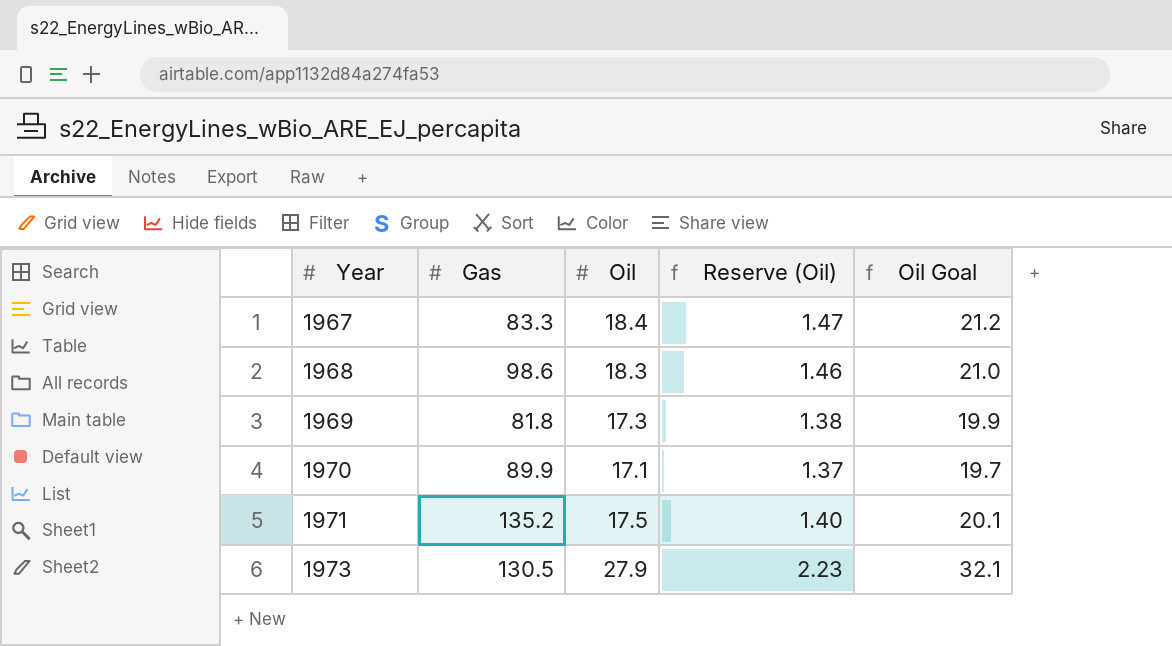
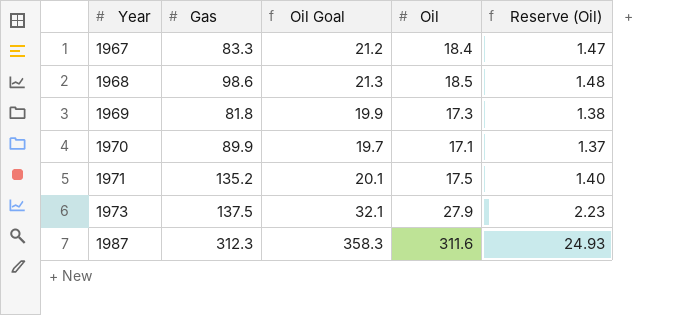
column Oil Goal | position: 5 -> 3
1968 | Oil Goal: 21.0 -> 21.3
1968 | Oil: 18.3 -> 18.5
1968 | Reserve (Oil): 1.46 -> 1.48
1973 | Gas: 130.5 -> 137.5
row 1987: none -> 312.3 | 358.3 | 311.6 | 24.93

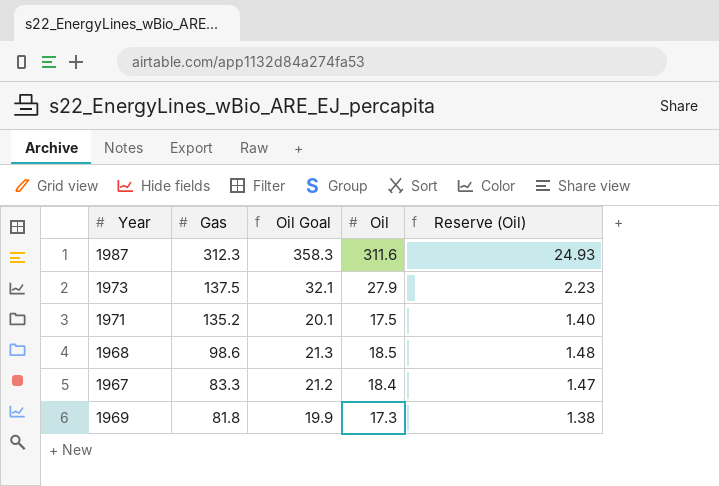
row order: Year ascending -> Gas descending
row 1970: 89.9 | 19.7 | 17.1 | 1.37 -> none

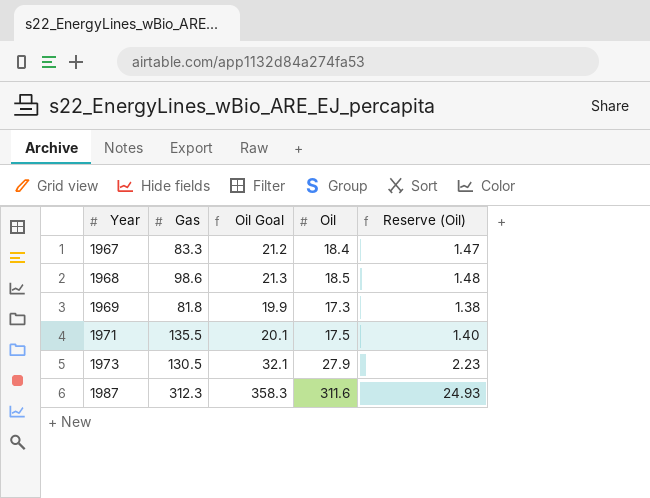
row order: Gas descending -> Year ascending
1971 | Gas: 135.2 -> 135.5
1973 | Gas: 137.5 -> 130.5

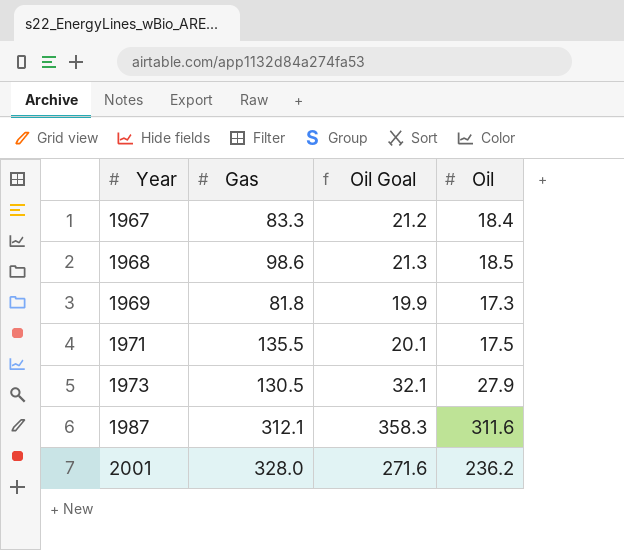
column Reserve (Oil) | formula: [Oil] * 0.08 -> none
1987 | Gas: 312.3 -> 312.1
row 2001: none -> 328.0 | 271.6 | 236.2

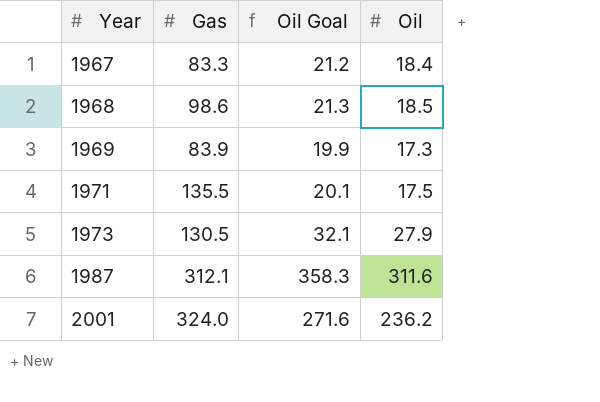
1969 | Gas: 81.8 -> 83.9
2001 | Gas: 328.0 -> 324.0

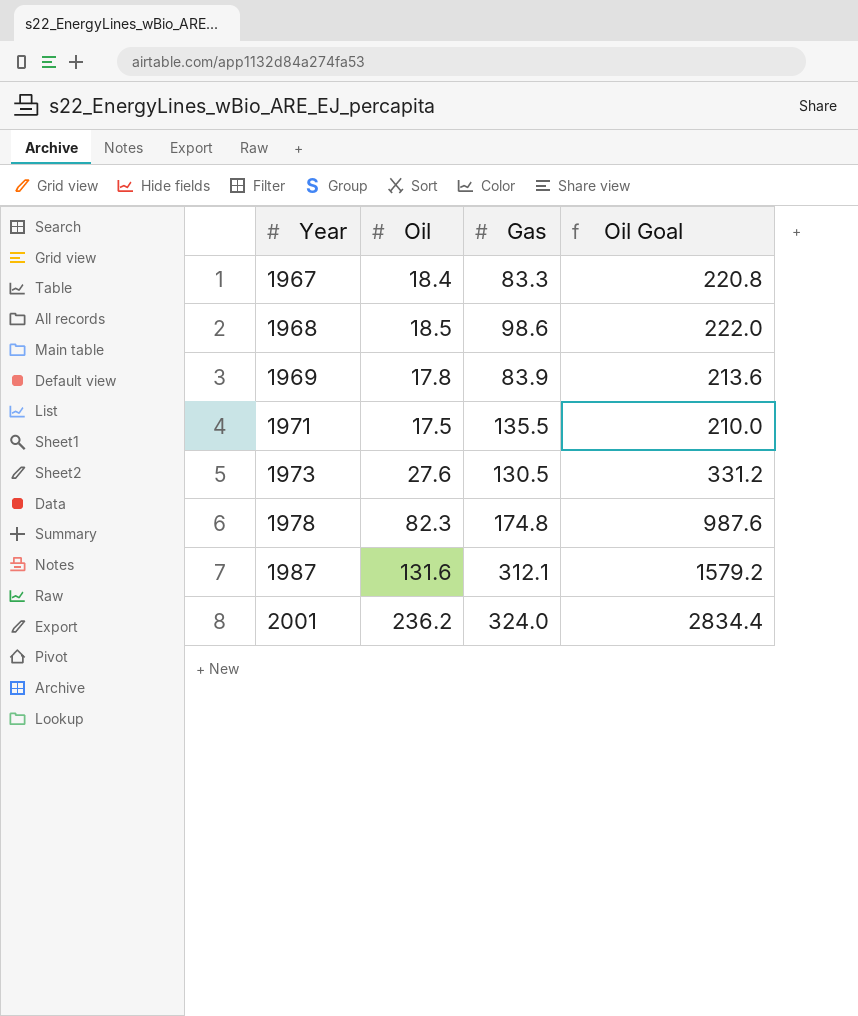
column Oil | position: 4 -> 2
column Oil Goal | formula: [Oil] * 1.15 -> [Oil] * 12
1969 | Oil: 17.3 -> 17.8
1973 | Oil: 27.9 -> 27.6
row 1978: none -> 82.3 | 174.8 | 987.6
1987 | Oil: 311.6 -> 131.6

